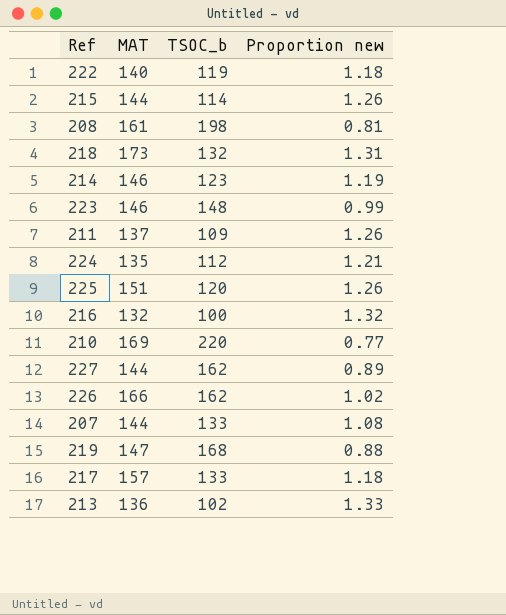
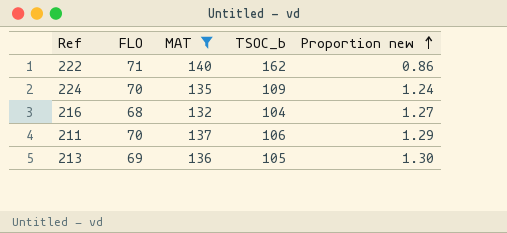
filter: none -> MAT <= 140
row order: none -> Proportion new ascending
column FLO | position: none -> 2
222 | TSOC_b: 119 -> 162
222 | Proportion new: 1.18 -> 0.86
224 | TSOC_b: 112 -> 109
224 | Proportion new: 1.21 -> 1.24
216 | TSOC_b: 100 -> 104
216 | Proportion new: 1.32 -> 1.27
211 | TSOC_b: 109 -> 106
211 | Proportion new: 1.26 -> 1.29
213 | TSOC_b: 102 -> 105
213 | Proportion new: 1.33 -> 1.30

